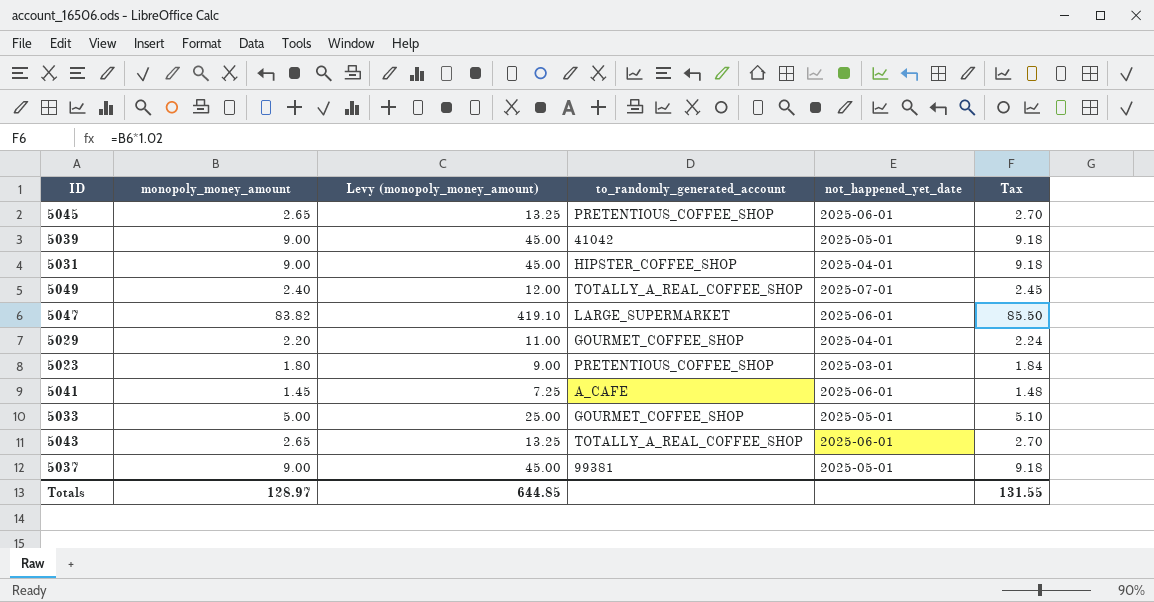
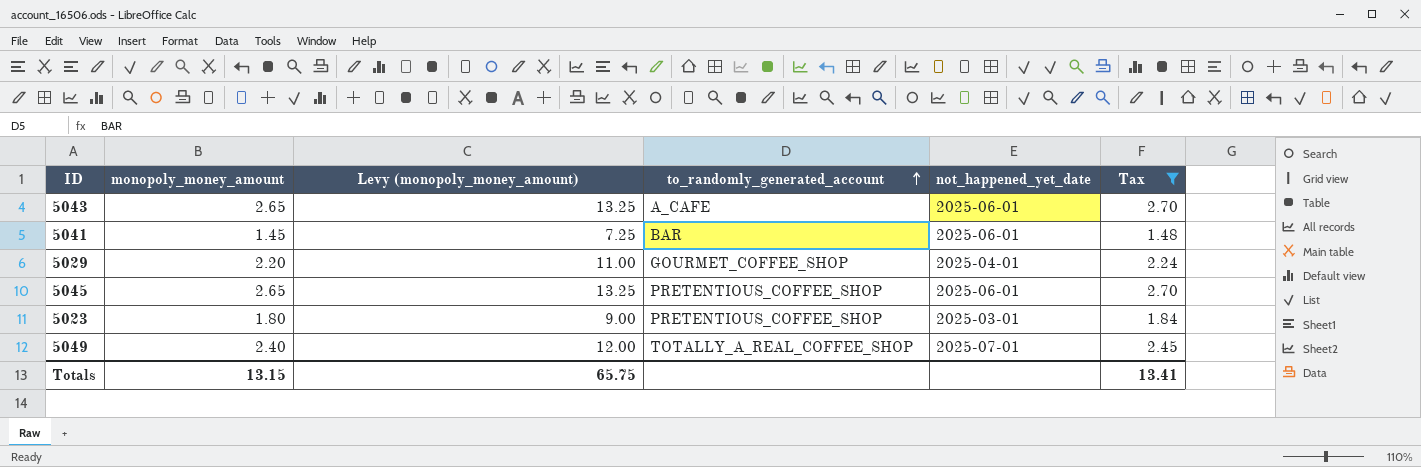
filter: none -> Tax <= 2.70
row order: none -> to_randomly_generated_account ascending
5043 | to_randomly_generated_account: TOTALLY_A_REAL_COFFEE_SHOP -> A_CAFE
5041 | to_randomly_generated_account: A_CAFE -> BAR
Totals | monopoly_money_amount: 128.97 -> 13.15
Totals | Levy (monopoly_money_amount): 644.85 -> 65.75
Totals | Tax: 131.55 -> 13.41

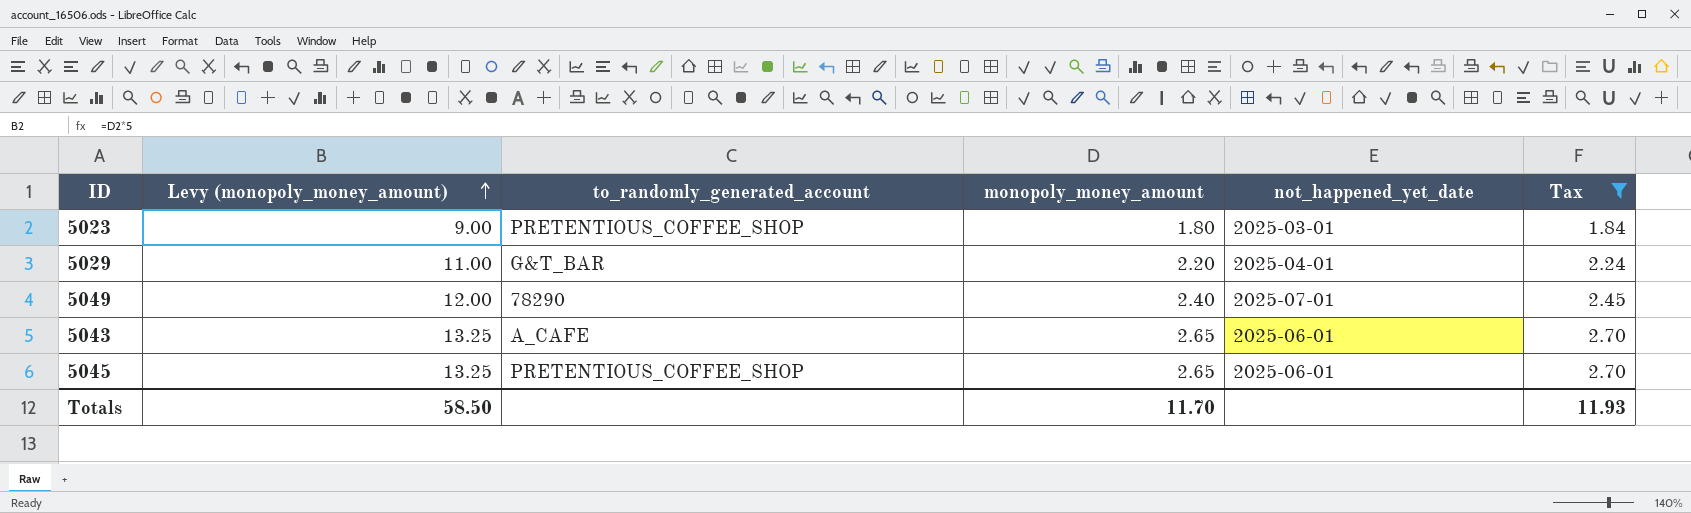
row order: to_randomly_generated_account ascending -> Levy (monopoly_money_amount) ascending
column monopoly_money_amount | position: 2 -> 4
row 5041: 1.45 | 7.25 | BAR | 2025-06-01 | 1.48 -> none
5029 | to_randomly_generated_account: GOURMET_COFFEE_SHOP -> G&T_BAR
5049 | to_randomly_generated_account: TOTALLY_A_REAL_COFFEE_SHOP -> 78290
Totals | Levy (monopoly_money_amount): 65.75 -> 58.50
Totals | monopoly_money_amount: 13.15 -> 11.70
Totals | Tax: 13.41 -> 11.93

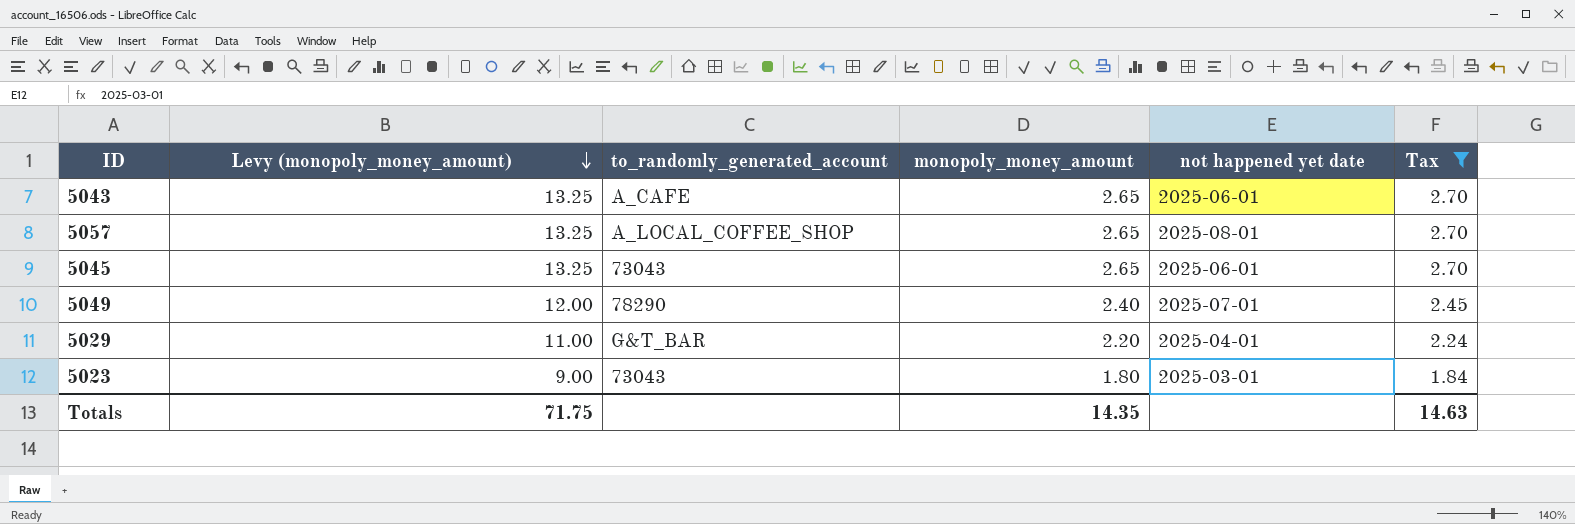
row order: Levy (monopoly_money_amount) ascending -> Levy (monopoly_money_amount) descending
column name: not_happened_yet_date -> not happened yet date
row 5057: none -> 13.25 | A_LOCAL_COFFEE_SHOP | 2.65 | 2025-08-01 | 2.70
5045 | to_randomly_generated_account: PRETENTIOUS_COFFEE_SHOP -> 73043
5023 | to_randomly_generated_account: PRETENTIOUS_COFFEE_SHOP -> 73043
Totals | Levy (monopoly_money_amount): 58.50 -> 71.75
Totals | monopoly_money_amount: 11.70 -> 14.35
Totals | Tax: 11.93 -> 14.63

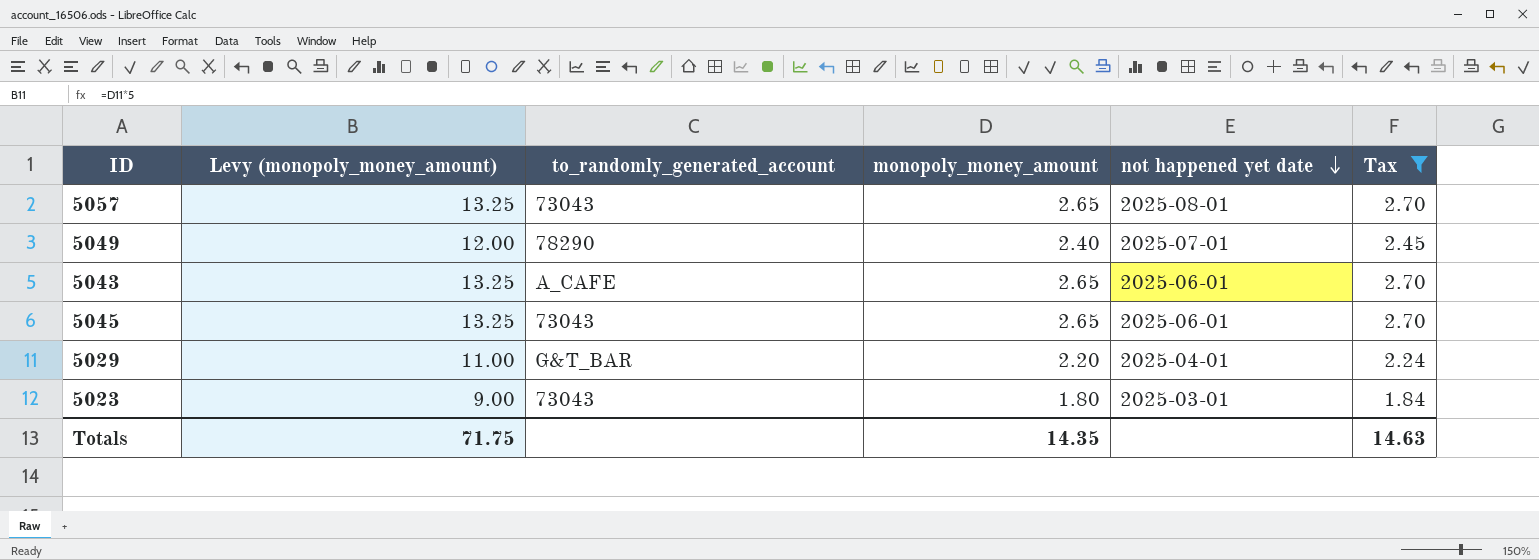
row order: Levy (monopoly_money_amount) descending -> not happened yet date descending
5057 | to_randomly_generated_account: A_LOCAL_COFFEE_SHOP -> 73043

